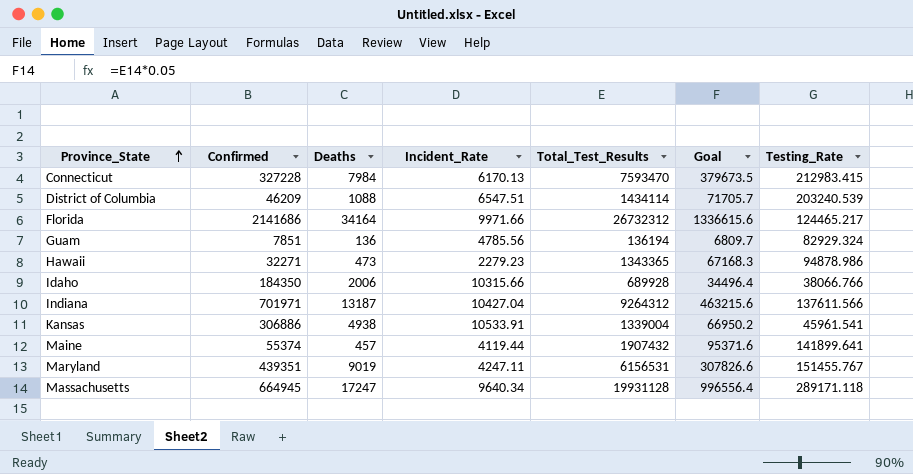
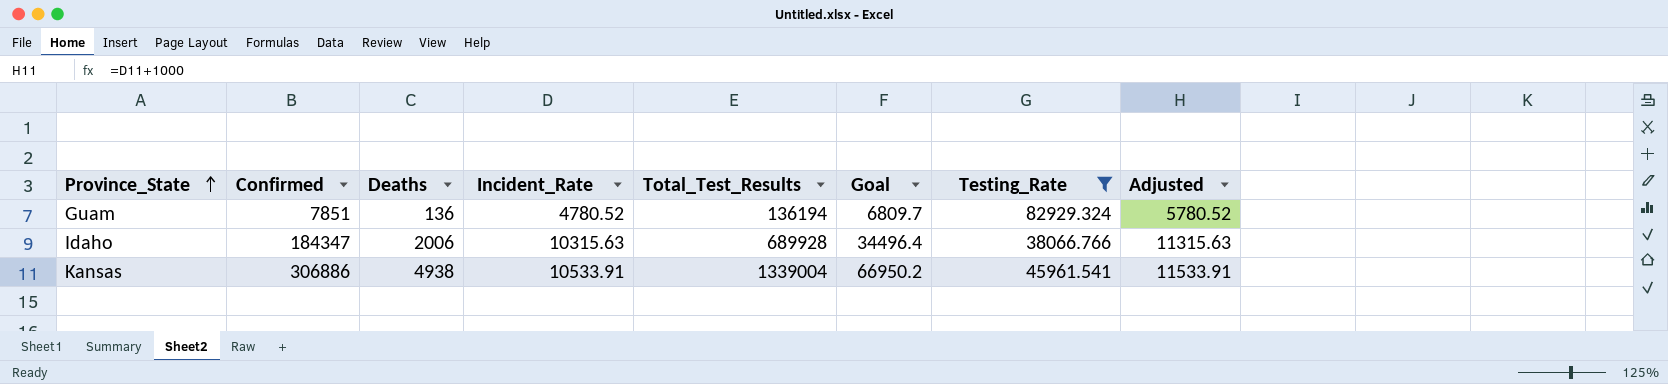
filter: none -> Testing_Rate <= 82929.324
column Adjusted | formula: none -> [Incident_Rate] + 1000
Guam | Incident_Rate: 4785.56 -> 4780.52
Idaho | Confirmed: 184350 -> 184347
Idaho | Incident_Rate: 10315.66 -> 10315.63

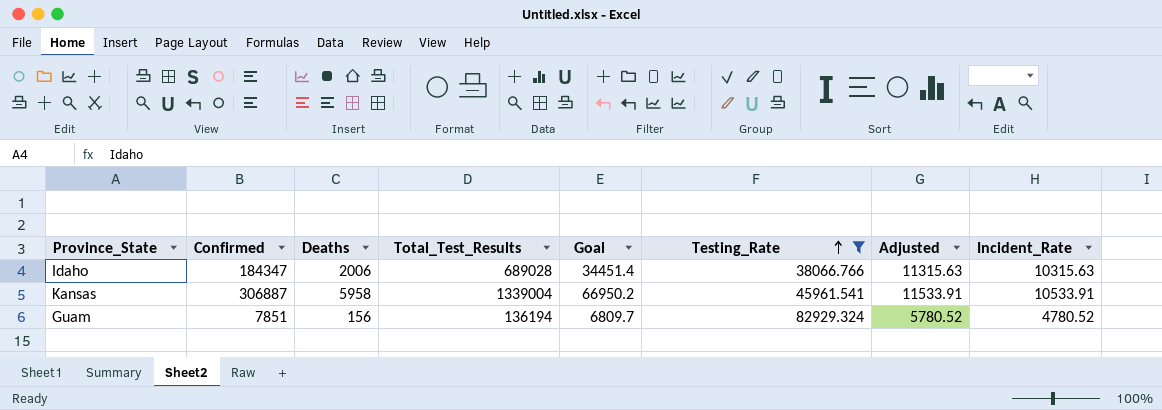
row order: Province_State ascending -> Testing_Rate ascending
column Incident_Rate | position: 4 -> 8
Idaho | Total_Test_Results: 689928 -> 689028
Idaho | Goal: 34496.4 -> 34451.4
Kansas | Confirmed: 306886 -> 306887
Kansas | Deaths: 4938 -> 5958
Guam | Deaths: 136 -> 156

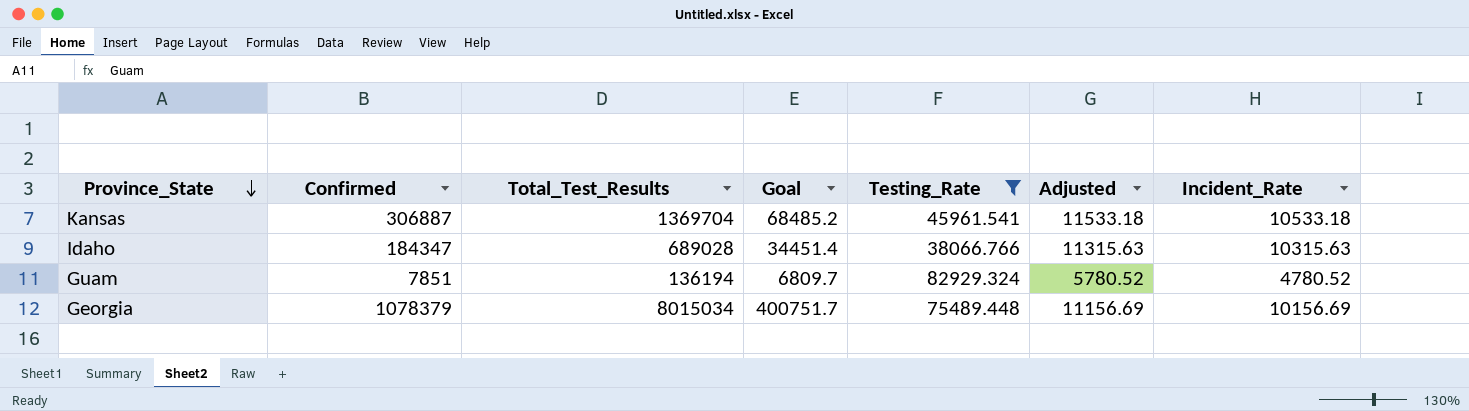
row order: Testing_Rate ascending -> Province_State descending
column Deaths | position: 3 -> none
Kansas | Total_Test_Results: 1339004 -> 1369704
Kansas | Goal: 66950.2 -> 68485.2
Kansas | Adjusted: 11533.91 -> 11533.18
Kansas | Incident_Rate: 10533.91 -> 10533.18
row Georgia: none -> 1078379 | 8015034 | 400751.7 | 75489.448 | 11156.69 | 10156.69

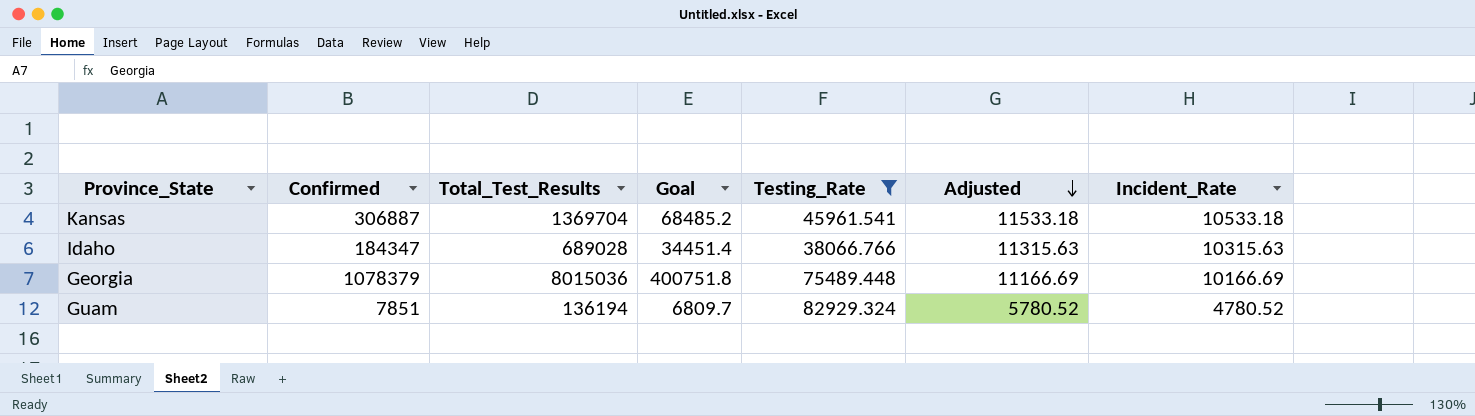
row order: Province_State descending -> Adjusted descending
Georgia | Total_Test_Results: 8015034 -> 8015036
Georgia | Goal: 400751.7 -> 400751.8
Georgia | Adjusted: 11156.69 -> 11166.69
Georgia | Incident_Rate: 10156.69 -> 10166.69

